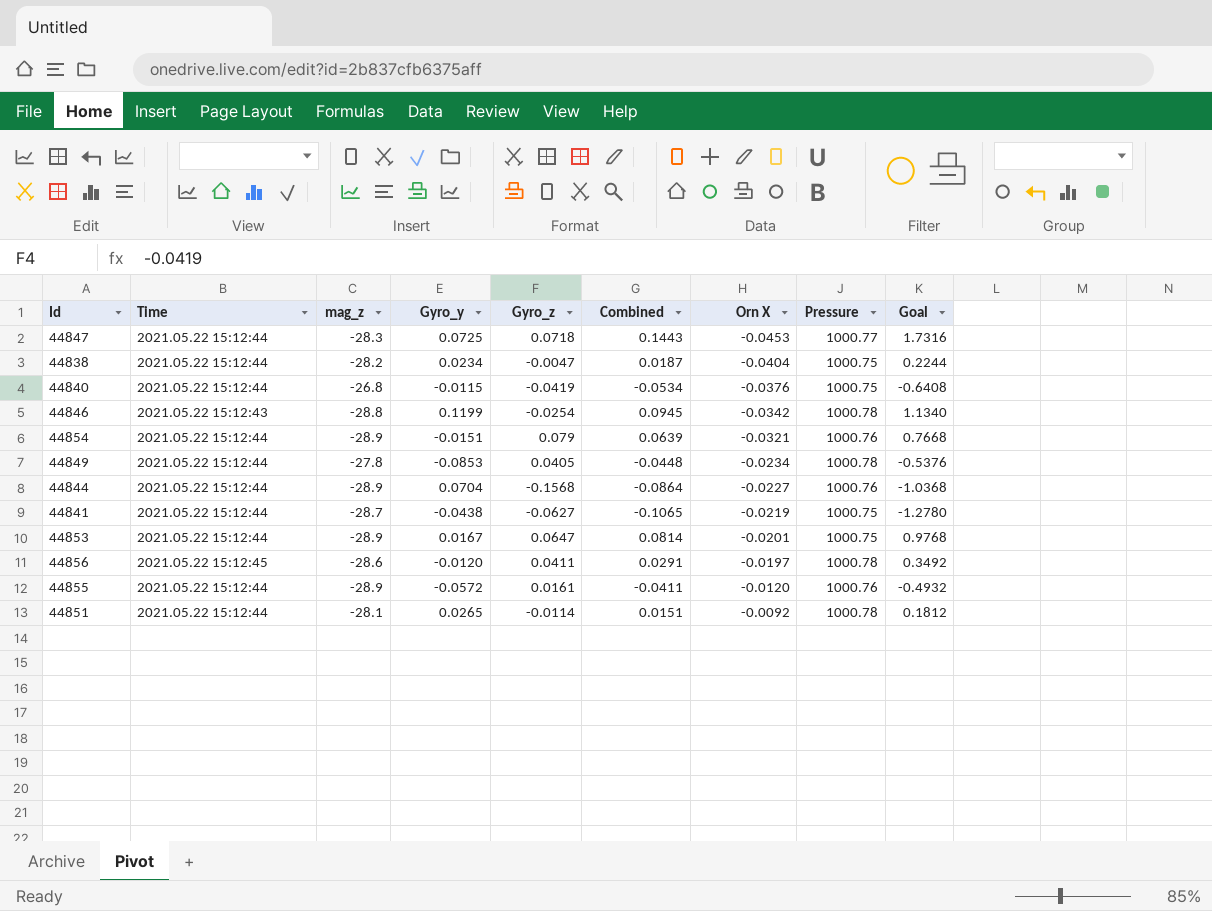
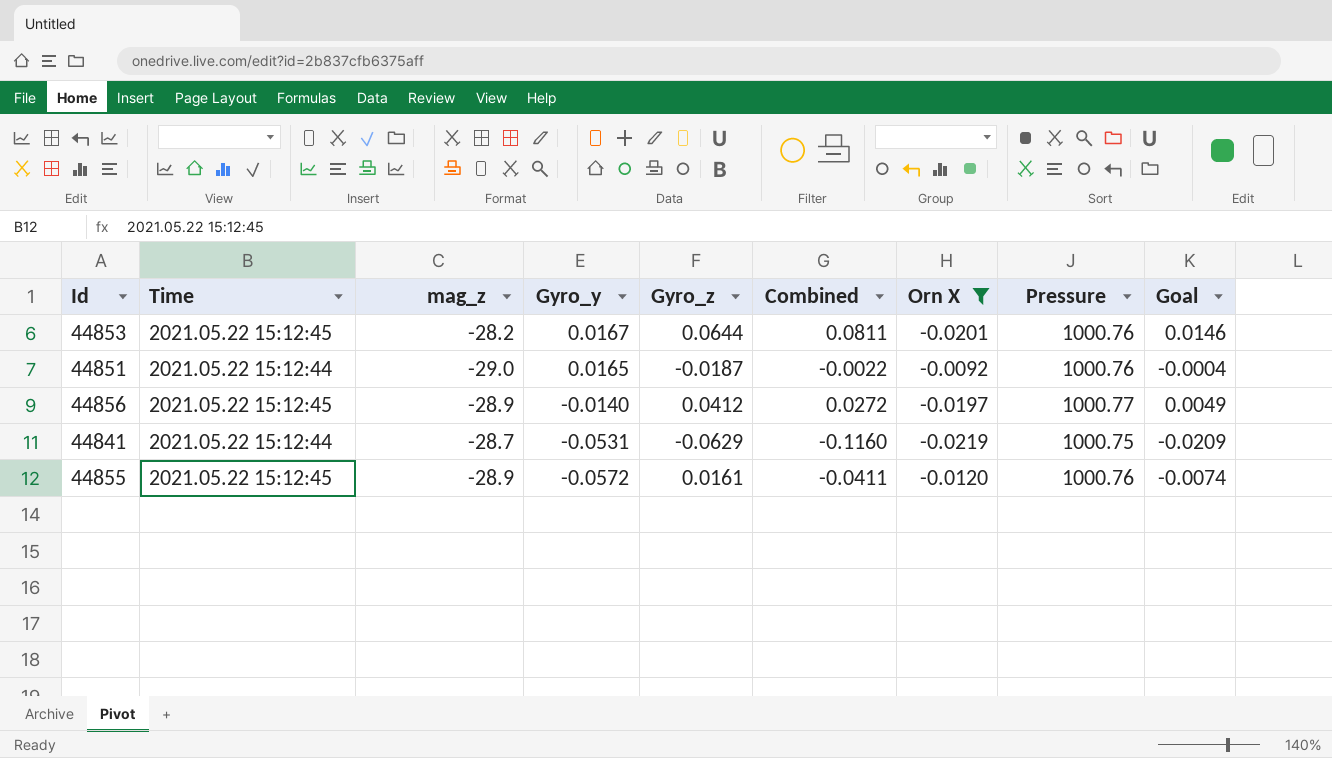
filter: none -> Orn X >= -0.0219
row order: Orn X ascending -> Gyro_y descending
column Goal | formula: [Combined] * 12 -> [Combined] * 0.18
44853 | Time: 2021.05.22 15:12:44 -> 2021.05.22 15:12:45
44853 | mag_z: -28.9 -> -28.2
44853 | Gyro_z: 0.0647 -> 0.0644
44853 | Combined: 0.0814 -> 0.0811
44853 | Pressure: 1000.75 -> 1000.76
44851 | mag_z: -28.1 -> -29.0
44851 | Gyro_y: 0.0265 -> 0.0165
44851 | Gyro_z: -0.0114 -> -0.0187
44851 | Combined: 0.0151 -> -0.0022
44851 | Pressure: 1000.78 -> 1000.76
44856 | mag_z: -28.6 -> -28.9
44856 | Gyro_y: -0.0120 -> -0.0140
44856 | Gyro_z: 0.0411 -> 0.0412
44856 | Combined: 0.0291 -> 0.0272
44856 | Pressure: 1000.78 -> 1000.77
44841 | Gyro_y: -0.0438 -> -0.0531
44841 | Gyro_z: -0.0627 -> -0.0629
44841 | Combined: -0.1065 -> -0.1160
44855 | Time: 2021.05.22 15:12:44 -> 2021.05.22 15:12:45

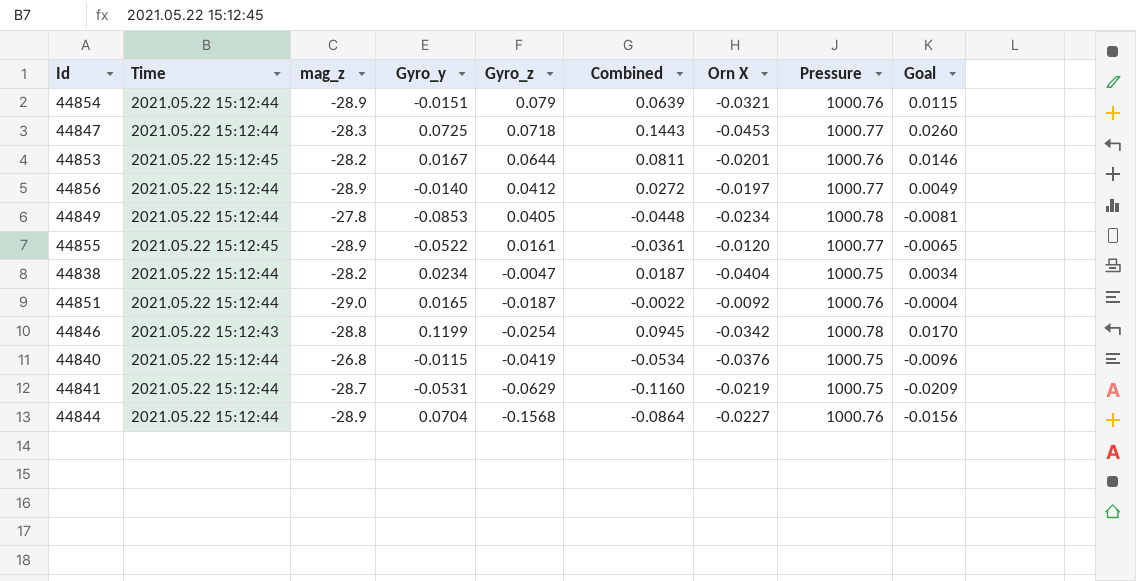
filter: Orn X >= -0.0219 -> none
row order: Gyro_y descending -> Gyro_z descending
44856 | Time: 2021.05.22 15:12:45 -> 2021.05.22 15:12:44
44855 | Gyro_y: -0.0572 -> -0.0522
44855 | Combined: -0.0411 -> -0.0361
44855 | Pressure: 1000.76 -> 1000.77
44855 | Goal: -0.0074 -> -0.0065

